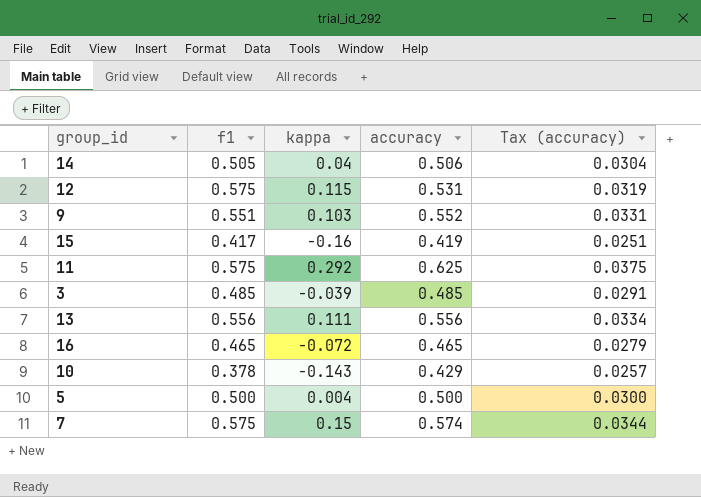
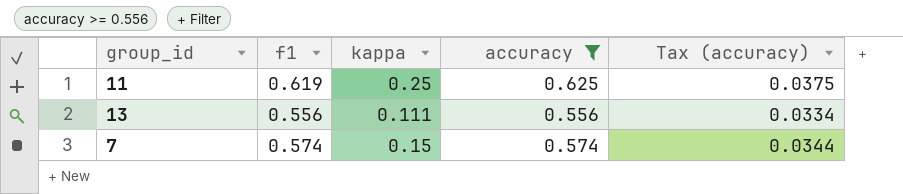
filter: none -> accuracy >= 0.556
11 | f1: 0.575 -> 0.619
11 | kappa: 0.292 -> 0.25
7 | f1: 0.575 -> 0.574

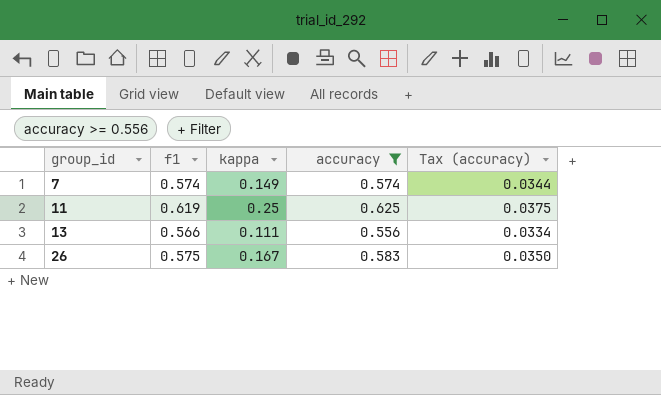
row order: none -> group_id ascending
7 | kappa: 0.15 -> 0.149
13 | f1: 0.556 -> 0.566
row 26: none -> 0.575 | 0.167 | 0.583 | 0.0350

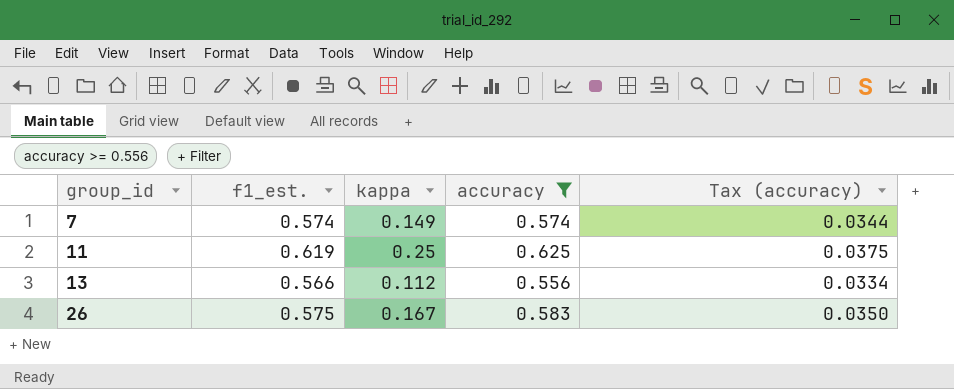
column name: f1 -> f1_est.
13 | kappa: 0.111 -> 0.112

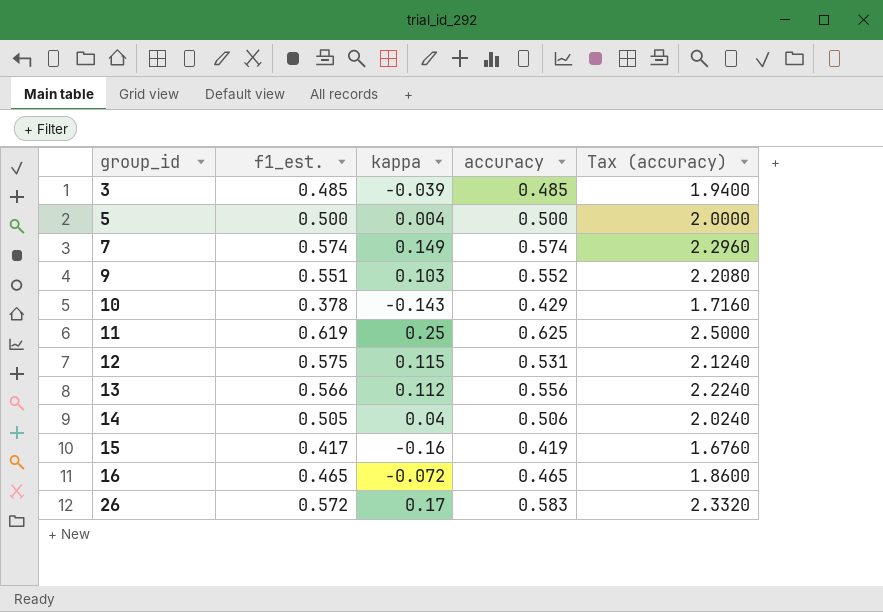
filter: accuracy >= 0.556 -> none
column Tax (accuracy) | formula: [accuracy] * 0.06 -> [accuracy] * 4
26 | f1_est.: 0.575 -> 0.572
26 | kappa: 0.167 -> 0.17

